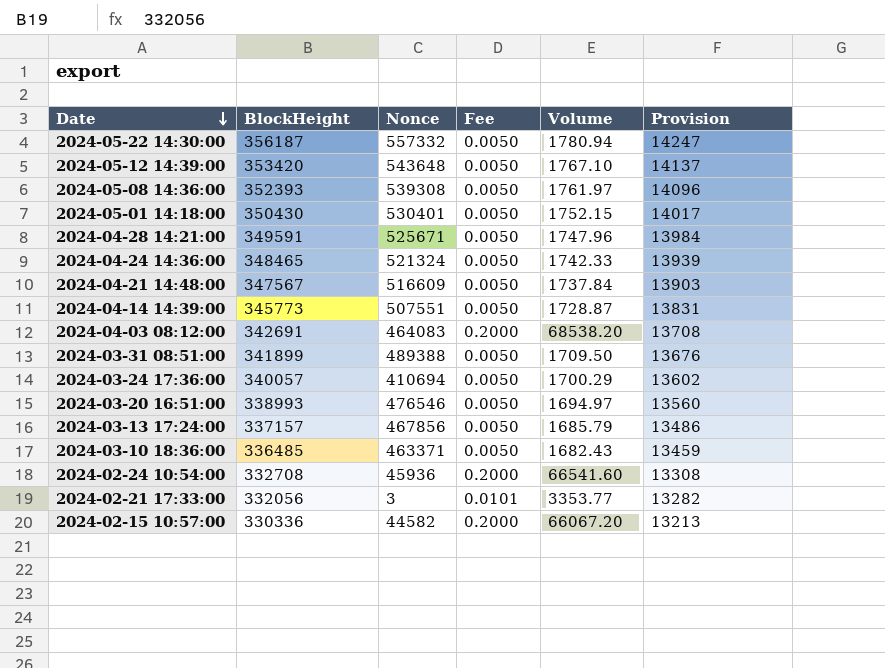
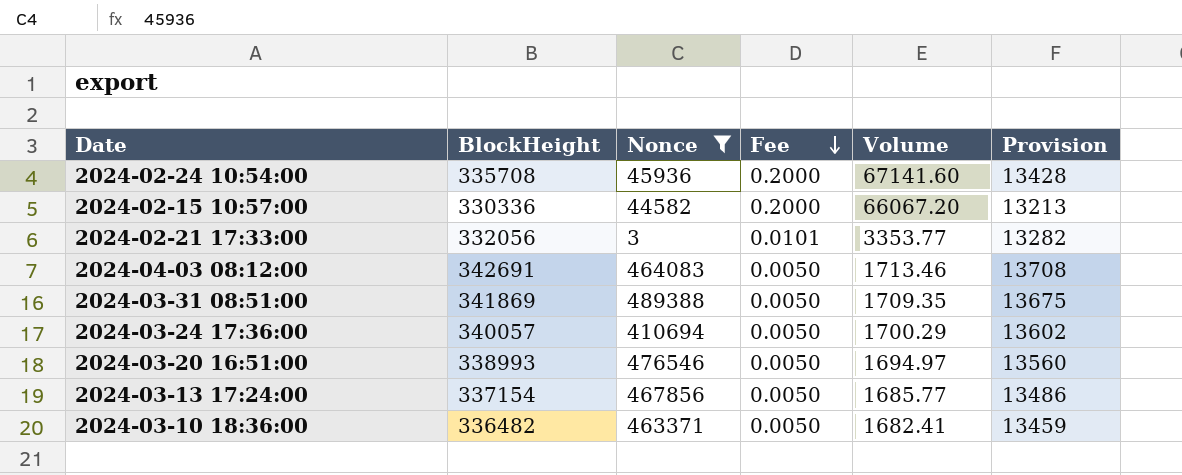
filter: none -> Nonce <= 489388
row order: Date descending -> Fee descending
2024-02-24 10:54:00 | BlockHeight: 332708 -> 335708
2024-02-24 10:54:00 | Volume: 66541.60 -> 67141.60
2024-02-24 10:54:00 | Provision: 13308 -> 13428
2024-04-03 08:12:00 | Fee: 0.2000 -> 0.0050
2024-04-03 08:12:00 | Volume: 68538.20 -> 1713.46
2024-03-31 08:51:00 | BlockHeight: 341899 -> 341869
2024-03-31 08:51:00 | Volume: 1709.50 -> 1709.35
2024-03-31 08:51:00 | Provision: 13676 -> 13675
2024-03-13 17:24:00 | BlockHeight: 337157 -> 337154
2024-03-13 17:24:00 | Volume: 1685.79 -> 1685.77
2024-03-10 18:36:00 | BlockHeight: 336485 -> 336482
2024-03-10 18:36:00 | Volume: 1682.43 -> 1682.41

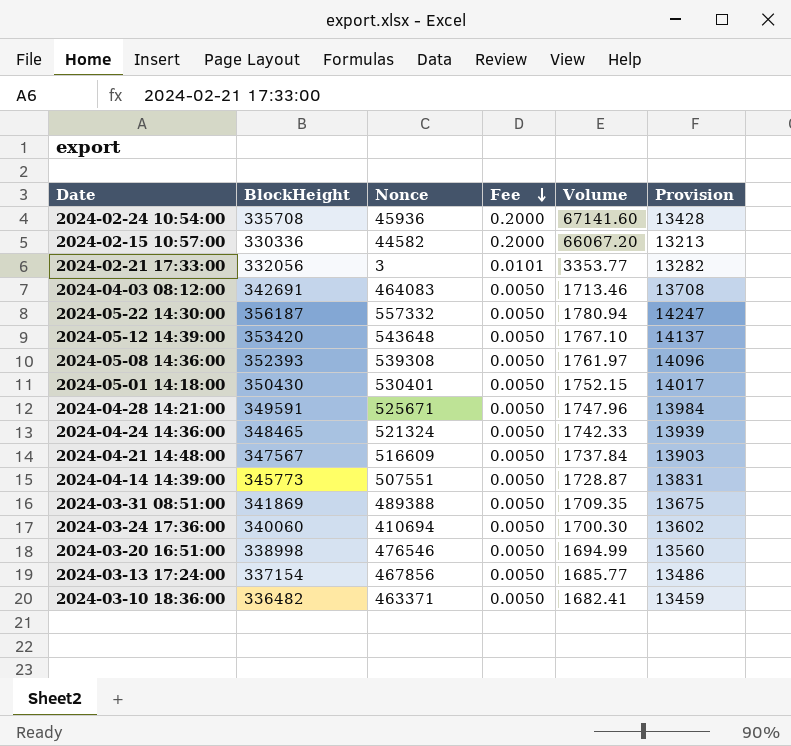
filter: Nonce <= 489388 -> none
2024-03-24 17:36:00 | BlockHeight: 340057 -> 340060
2024-03-24 17:36:00 | Volume: 1700.29 -> 1700.30
2024-03-20 16:51:00 | BlockHeight: 338993 -> 338998
2024-03-20 16:51:00 | Volume: 1694.97 -> 1694.99

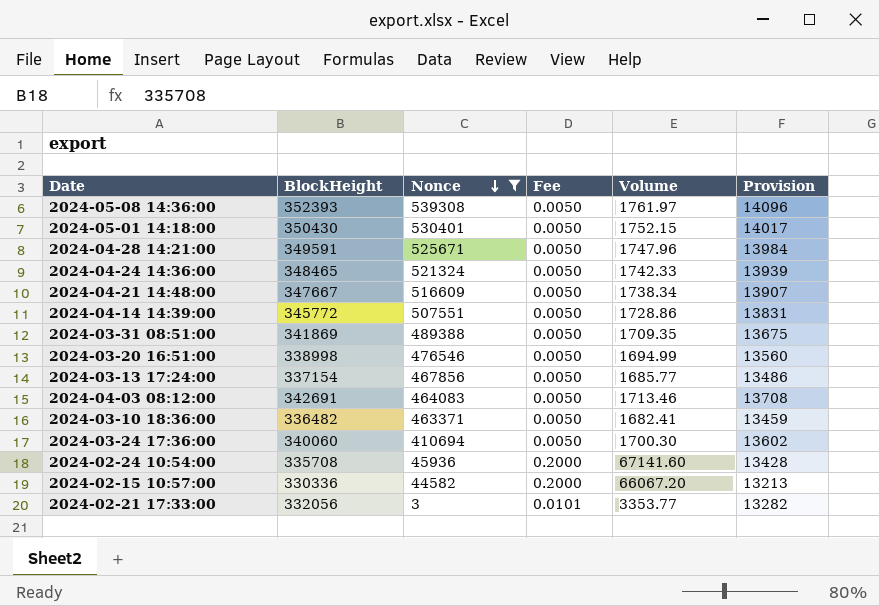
filter: none -> Nonce <= 539308
row order: Fee descending -> Nonce descending
2024-04-21 14:48:00 | BlockHeight: 347567 -> 347667
2024-04-21 14:48:00 | Volume: 1737.84 -> 1738.34
2024-04-21 14:48:00 | Provision: 13903 -> 13907
2024-04-14 14:39:00 | BlockHeight: 345773 -> 345772
2024-04-14 14:39:00 | Volume: 1728.87 -> 1728.86

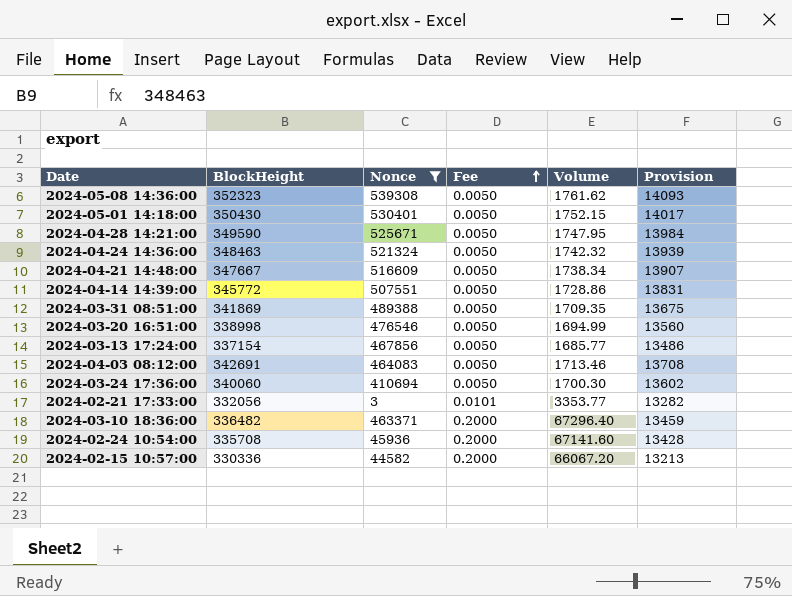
row order: Nonce descending -> Fee ascending
2024-05-08 14:36:00 | BlockHeight: 352393 -> 352323
2024-05-08 14:36:00 | Volume: 1761.97 -> 1761.62
2024-05-08 14:36:00 | Provision: 14096 -> 14093
2024-04-28 14:21:00 | BlockHeight: 349591 -> 349590
2024-04-28 14:21:00 | Volume: 1747.96 -> 1747.95
2024-04-24 14:36:00 | BlockHeight: 348465 -> 348463
2024-04-24 14:36:00 | Volume: 1742.33 -> 1742.32
2024-03-10 18:36:00 | Fee: 0.0050 -> 0.2000
2024-03-10 18:36:00 | Volume: 1682.41 -> 67296.40

